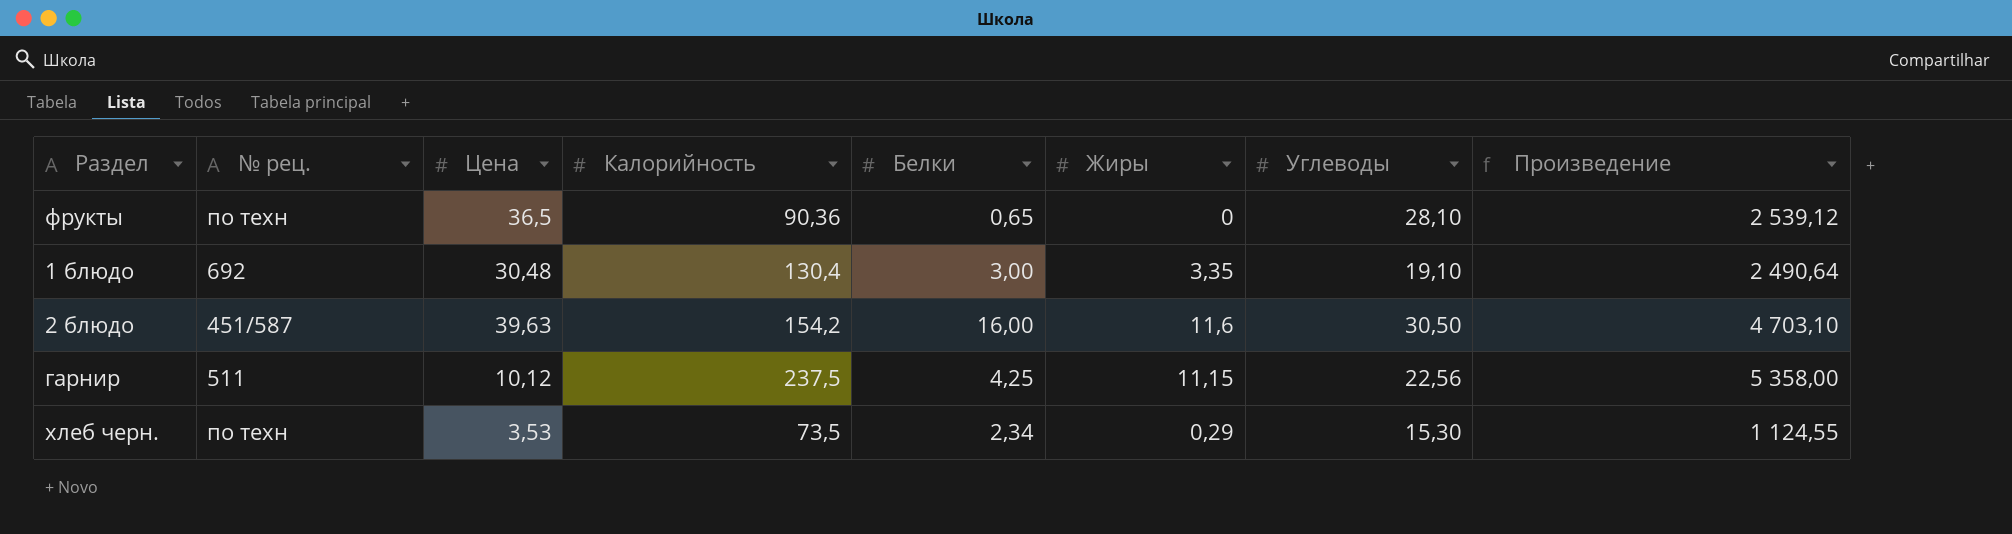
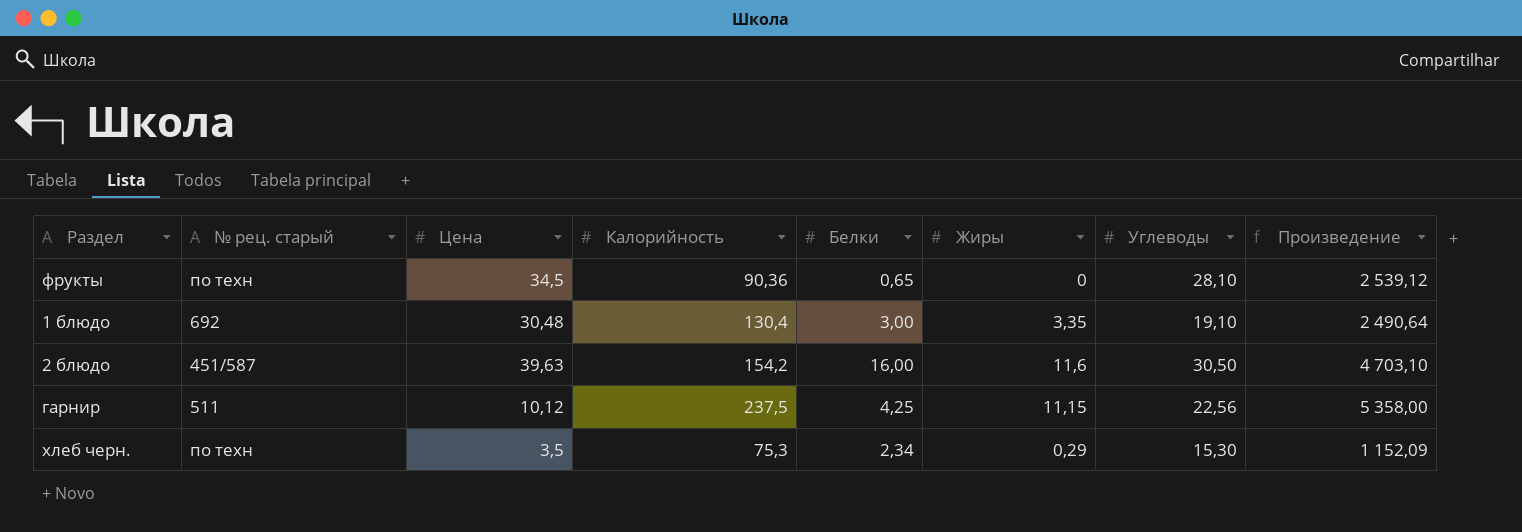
column name: № рец. -> № рец. старый
фрукты | Цена: 36,5 -> 34,5
хлеб черн. | Цена: 3,53 -> 3,5
хлеб черн. | Калорийность: 73,5 -> 75,3
хлеб черн. | Произведение: 1 124,55 -> 1 152,09

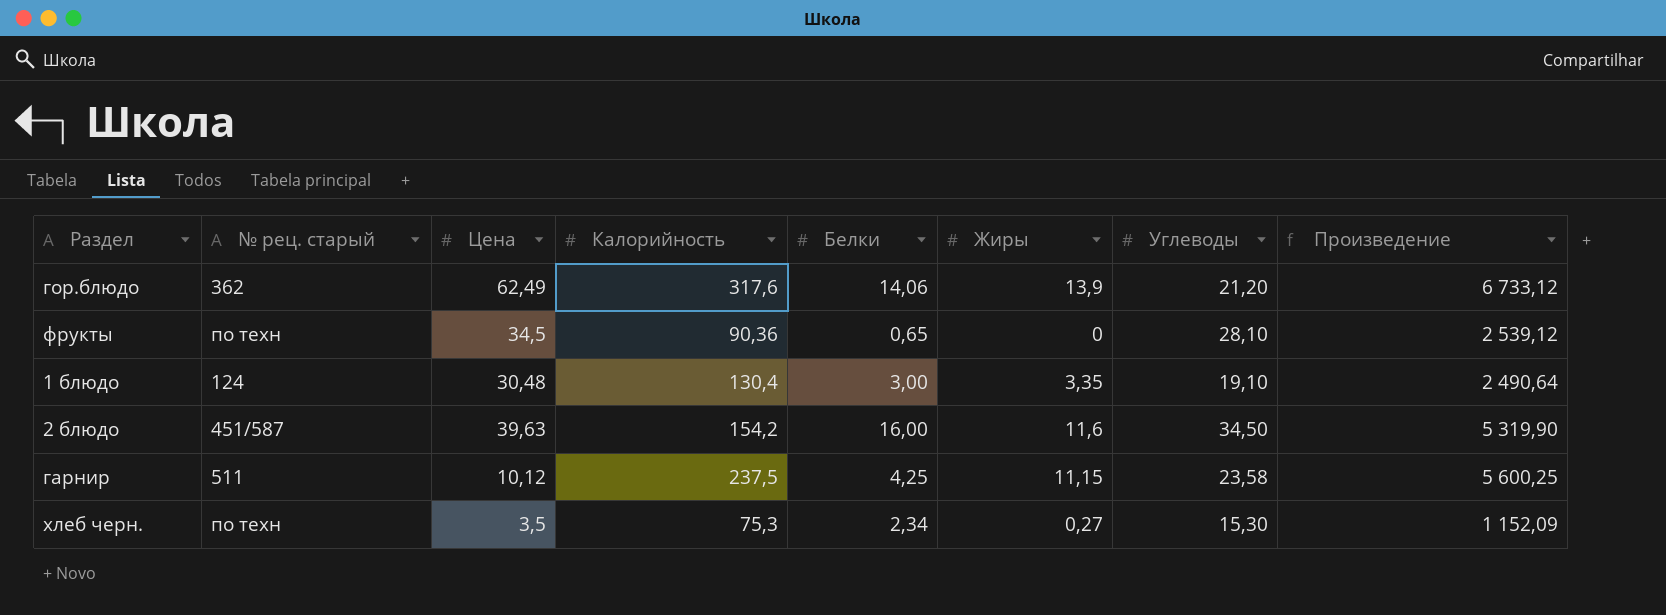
row гор.блюдо: none -> 362 | 62,49 | 317,6 | 14,06 | 13,9 | 21,20 | 6 733,12
1 блюдо | № рец. старый: 692 -> 124
2 блюдо | Углеводы: 30,50 -> 34,50
2 блюдо | Произведение: 4 703,10 -> 5 319,90
гарнир | Углеводы: 22,56 -> 23,58
гарнир | Произведение: 5 358,00 -> 5 600,25
хлеб черн. | Жиры: 0,29 -> 0,27

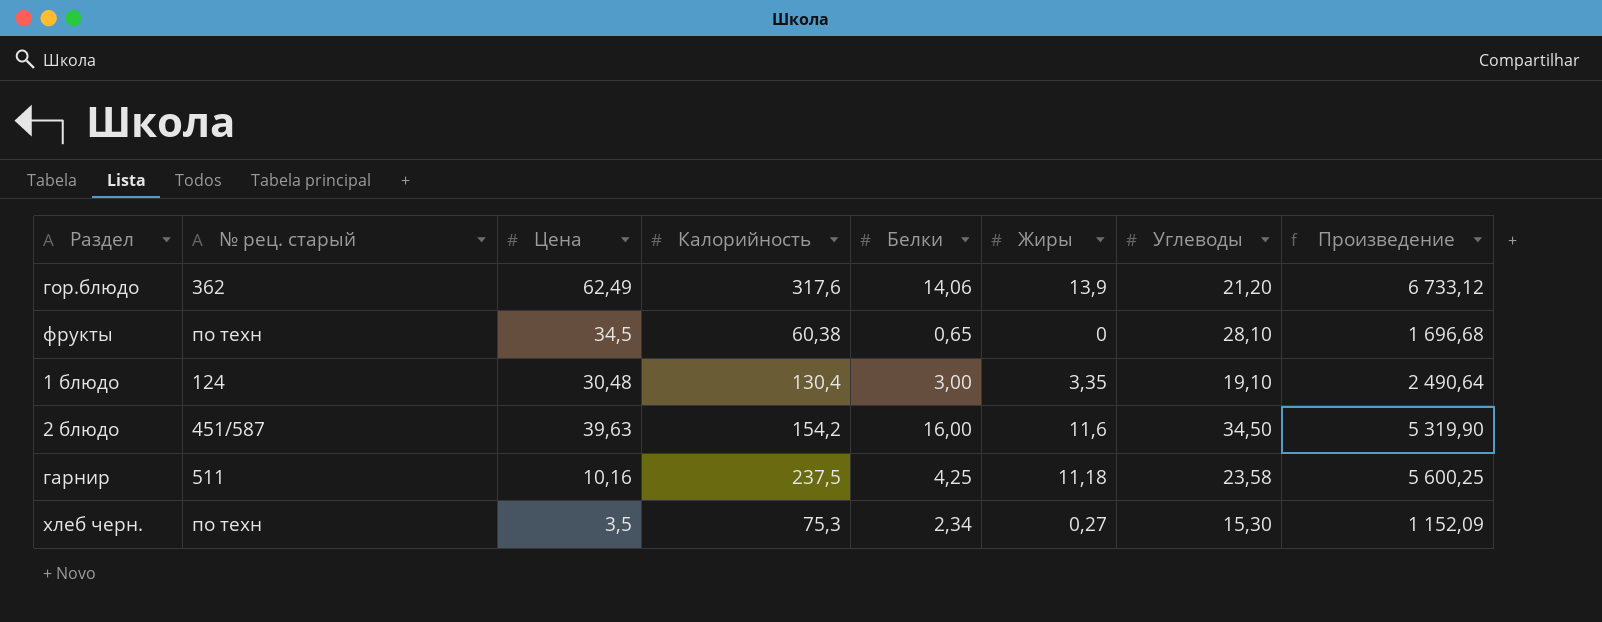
фрукты | Калорийность: 90,36 -> 60,38
фрукты | Произведение: 2 539,12 -> 1 696,68
гарнир | Цена: 10,12 -> 10,16
гарнир | Жиры: 11,15 -> 11,18

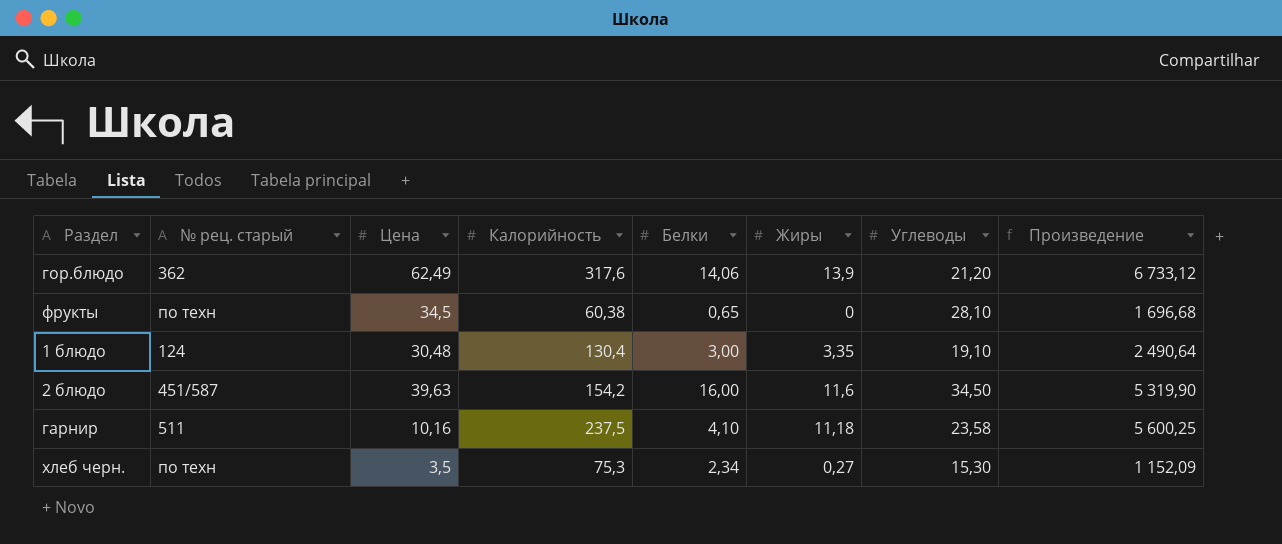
гарнир | Белки: 4,25 -> 4,10

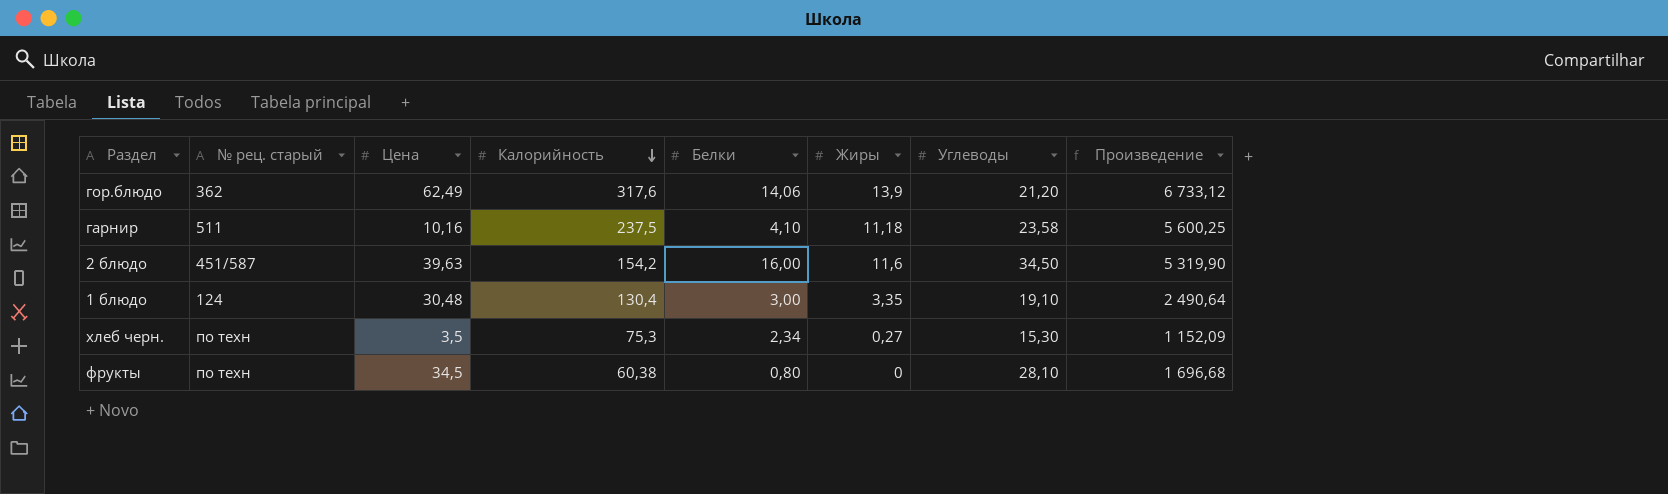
row order: none -> Калорийность descending
фрукты | Белки: 0,65 -> 0,80

